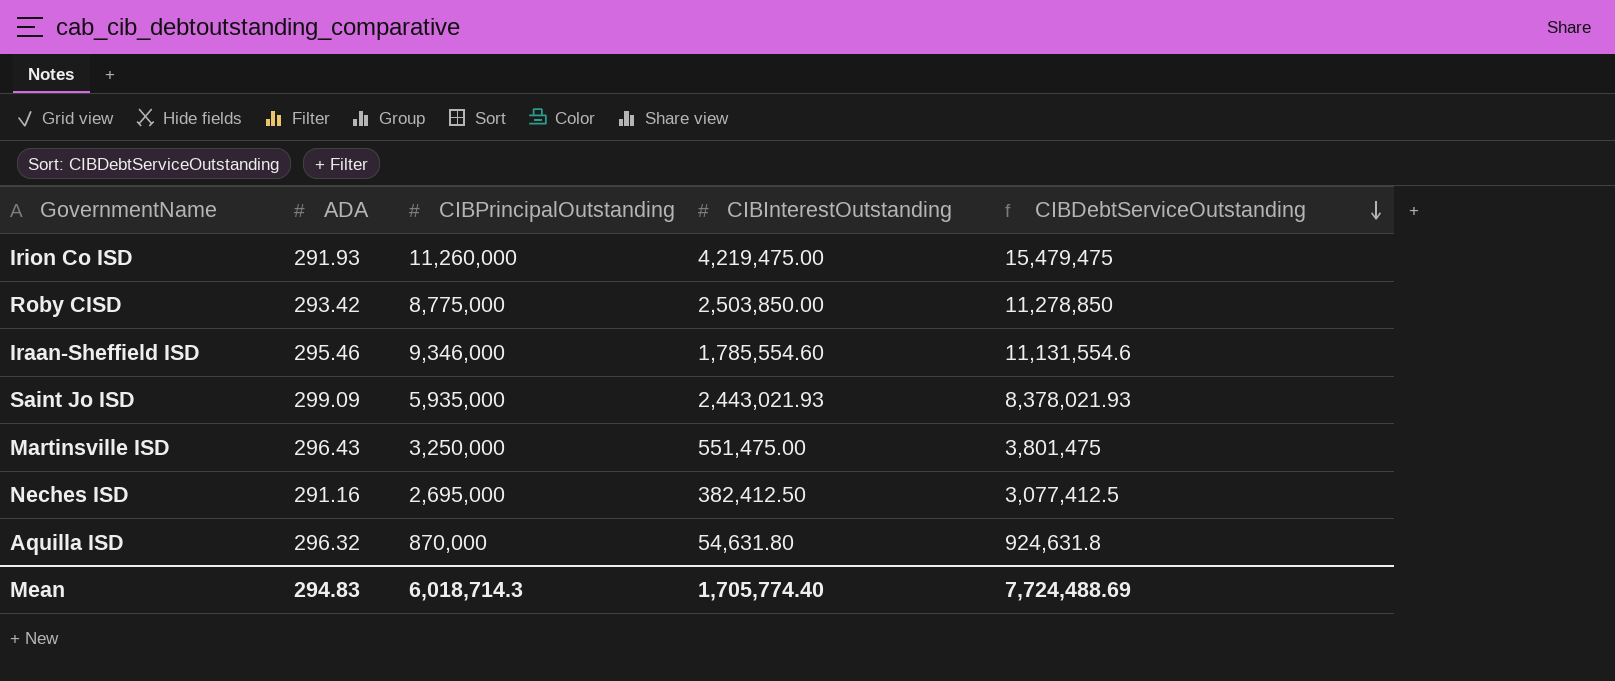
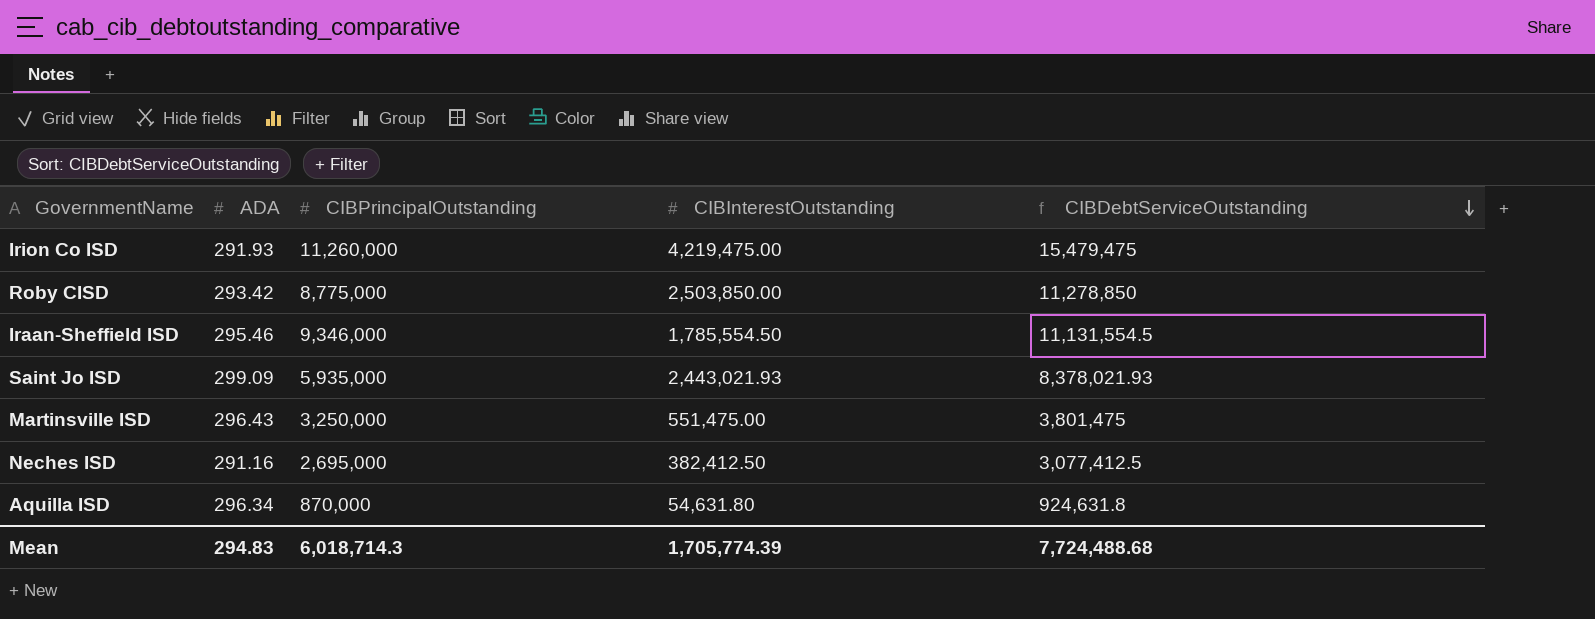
Iraan-Sheffield ISD | CIBInterestOutstanding: 1,785,554.60 -> 1,785,554.50
Iraan-Sheffield ISD | CIBDebtServiceOutstanding: 11,131,554.6 -> 11,131,554.5
Aquilla ISD | ADA: 296.32 -> 296.34
Mean | CIBInterestOutstanding: 1,705,774.40 -> 1,705,774.39
Mean | CIBDebtServiceOutstanding: 7,724,488.69 -> 7,724,488.68

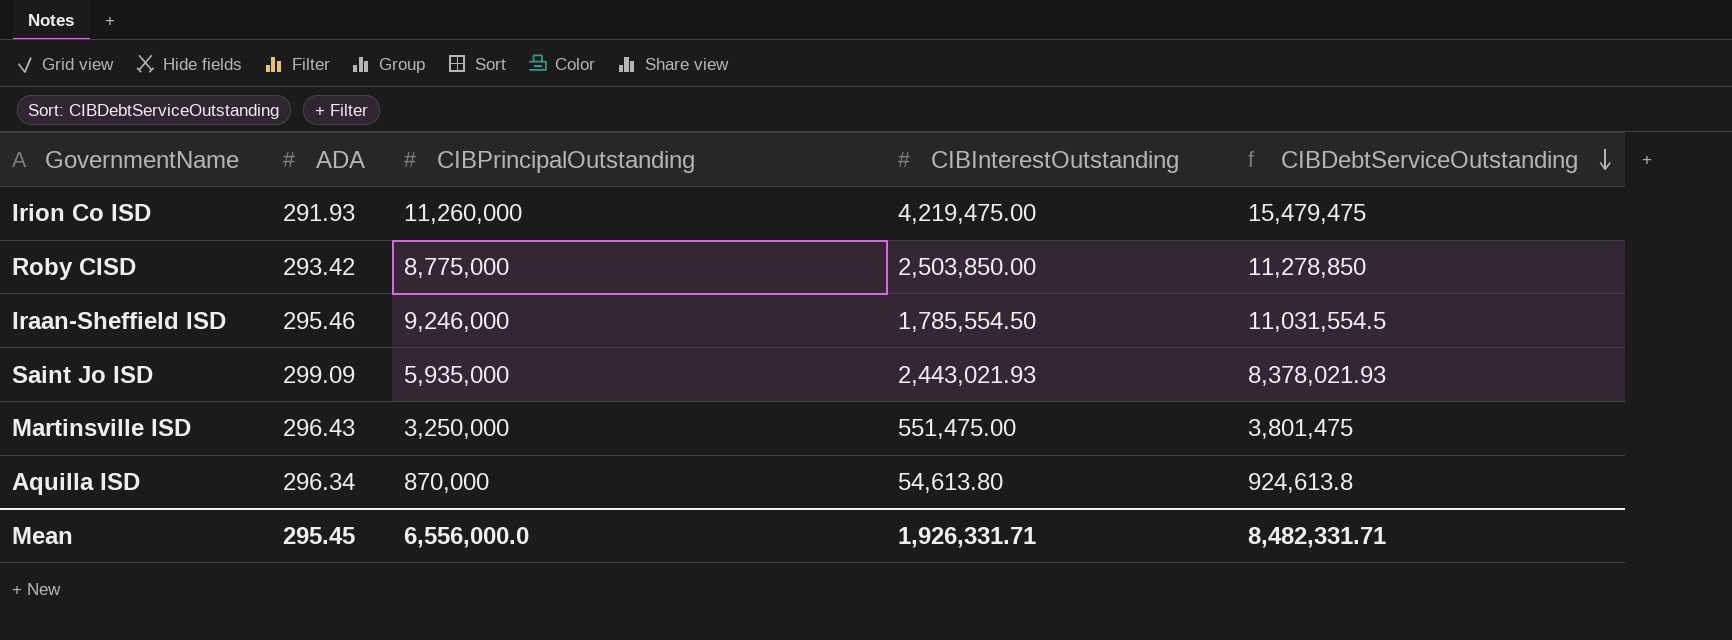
row Neches ISD: 291.16 | 2,695,000 | 382,412.50 | 3,077,412.5 -> none
Iraan-Sheffield ISD | CIBPrincipalOutstanding: 9,346,000 -> 9,246,000
Iraan-Sheffield ISD | CIBDebtServiceOutstanding: 11,131,554.5 -> 11,031,554.5
Aquilla ISD | CIBInterestOutstanding: 54,631.80 -> 54,613.80
Aquilla ISD | CIBDebtServiceOutstanding: 924,631.8 -> 924,613.8
Mean | ADA: 294.83 -> 295.45
Mean | CIBPrincipalOutstanding: 6,018,714.3 -> 6,556,000.0
Mean | CIBInterestOutstanding: 1,705,774.39 -> 1,926,331.71
Mean | CIBDebtServiceOutstanding: 7,724,488.68 -> 8,482,331.71

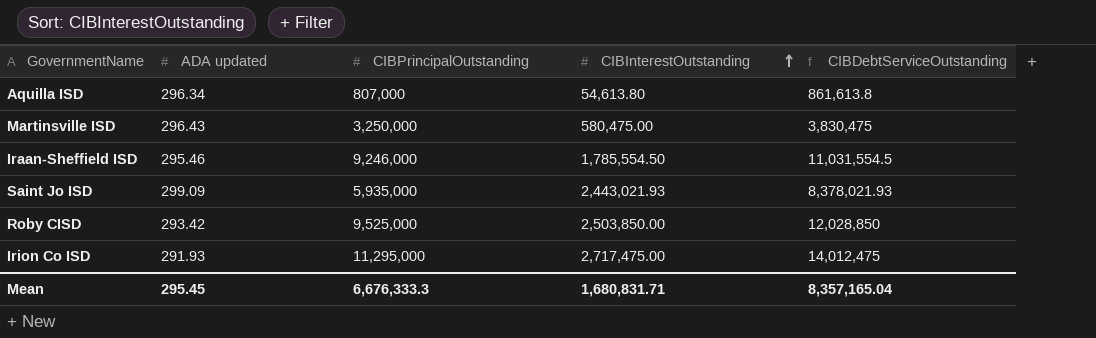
row order: CIBDebtServiceOutstanding descending -> CIBInterestOutstanding ascending
column name: ADA -> ADA updated
Aquilla ISD | CIBPrincipalOutstanding: 870,000 -> 807,000
Aquilla ISD | CIBDebtServiceOutstanding: 924,613.8 -> 861,613.8
Martinsville ISD | CIBInterestOutstanding: 551,475.00 -> 580,475.00
Martinsville ISD | CIBDebtServiceOutstanding: 3,801,475 -> 3,830,475
Roby CISD | CIBPrincipalOutstanding: 8,775,000 -> 9,525,000
Roby CISD | CIBDebtServiceOutstanding: 11,278,850 -> 12,028,850
Irion Co ISD | CIBPrincipalOutstanding: 11,260,000 -> 11,295,000
Irion Co ISD | CIBInterestOutstanding: 4,219,475.00 -> 2,717,475.00
Irion Co ISD | CIBDebtServiceOutstanding: 15,479,475 -> 14,012,475
Mean | CIBPrincipalOutstanding: 6,556,000.0 -> 6,676,333.3
Mean | CIBInterestOutstanding: 1,926,331.71 -> 1,680,831.71
Mean | CIBDebtServiceOutstanding: 8,482,331.71 -> 8,357,165.04

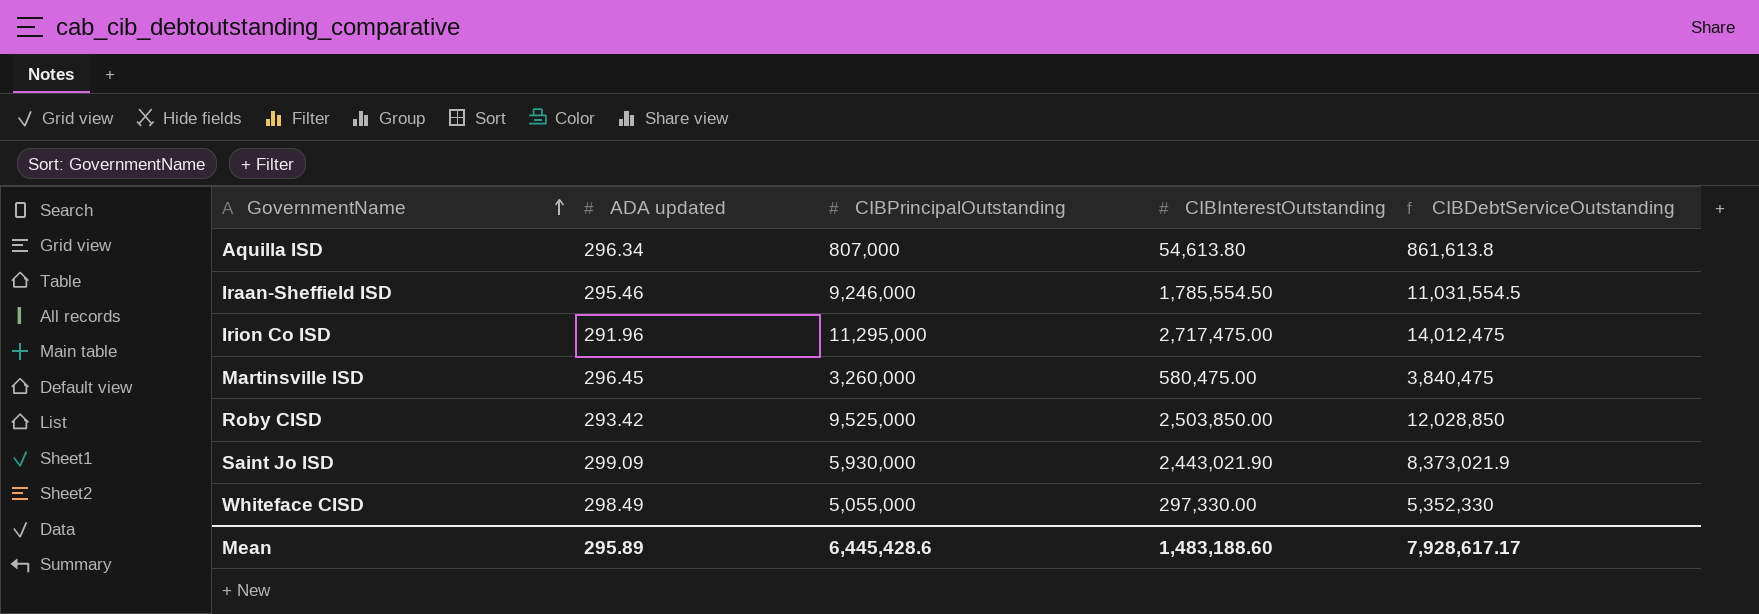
row order: CIBInterestOutstanding ascending -> GovernmentName ascending
Irion Co ISD | ADA updated: 291.93 -> 291.96
Martinsville ISD | ADA updated: 296.43 -> 296.45
Martinsville ISD | CIBPrincipalOutstanding: 3,250,000 -> 3,260,000
Martinsville ISD | CIBDebtServiceOutstanding: 3,830,475 -> 3,840,475
Saint Jo ISD | CIBPrincipalOutstanding: 5,935,000 -> 5,930,000
Saint Jo ISD | CIBInterestOutstanding: 2,443,021.93 -> 2,443,021.90
Saint Jo ISD | CIBDebtServiceOutstanding: 8,378,021.93 -> 8,373,021.9
row Whiteface CISD: none -> 298.49 | 5,055,000 | 297,330.00 | 5,352,330
Mean | ADA updated: 295.45 -> 295.89
Mean | CIBPrincipalOutstanding: 6,676,333.3 -> 6,445,428.6
Mean | CIBInterestOutstanding: 1,680,831.71 -> 1,483,188.60
Mean | CIBDebtServiceOutstanding: 8,357,165.04 -> 7,928,617.17

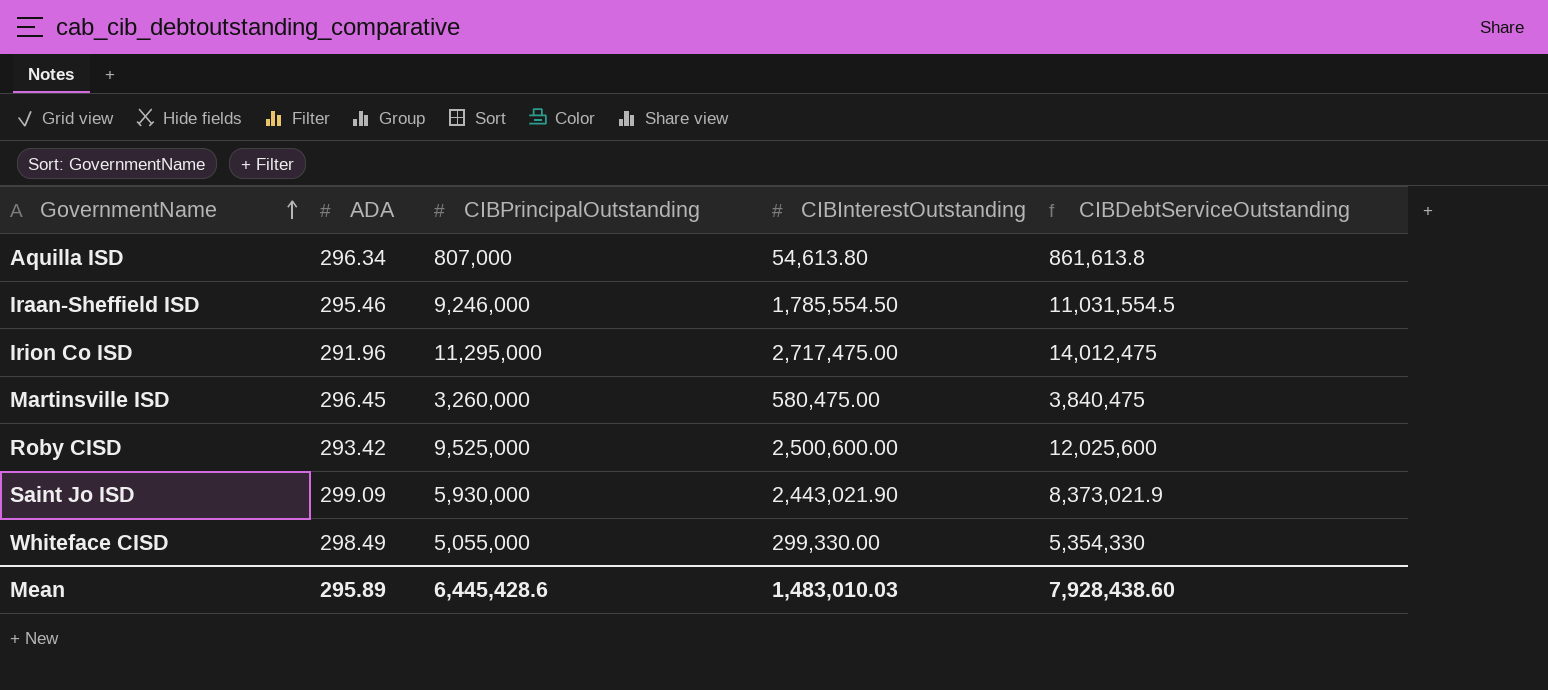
column name: ADA updated -> ADA
Roby CISD | CIBInterestOutstanding: 2,503,850.00 -> 2,500,600.00
Roby CISD | CIBDebtServiceOutstanding: 12,028,850 -> 12,025,600
Whiteface CISD | CIBInterestOutstanding: 297,330.00 -> 299,330.00
Whiteface CISD | CIBDebtServiceOutstanding: 5,352,330 -> 5,354,330
Mean | CIBInterestOutstanding: 1,483,188.60 -> 1,483,010.03
Mean | CIBDebtServiceOutstanding: 7,928,617.17 -> 7,928,438.60

